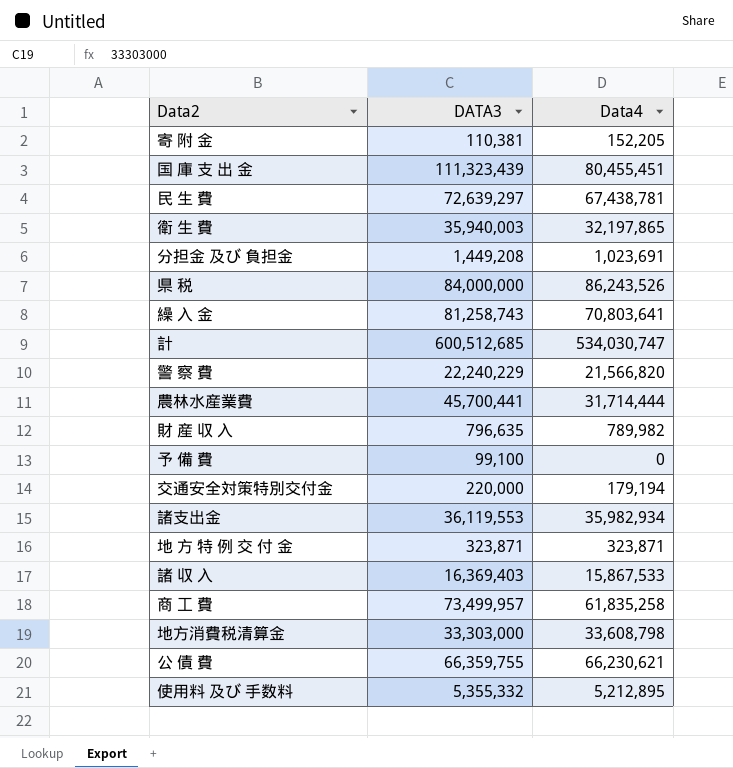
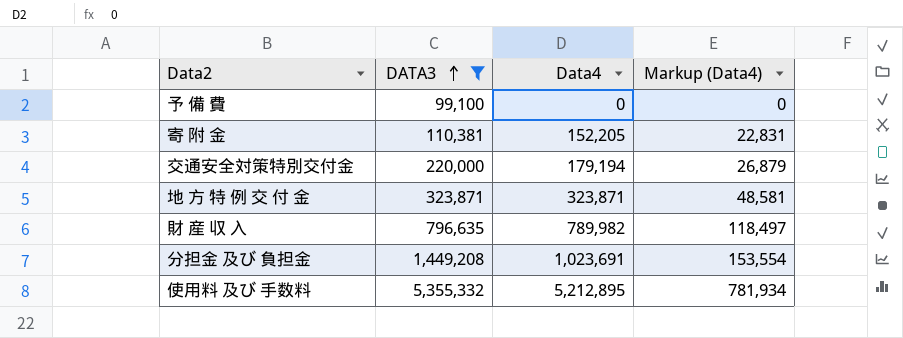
filter: none -> DATA3 <= 5,355,332
row order: none -> DATA3 ascending
column Markup (Data4) | formula: none -> [Data4] * 0.15

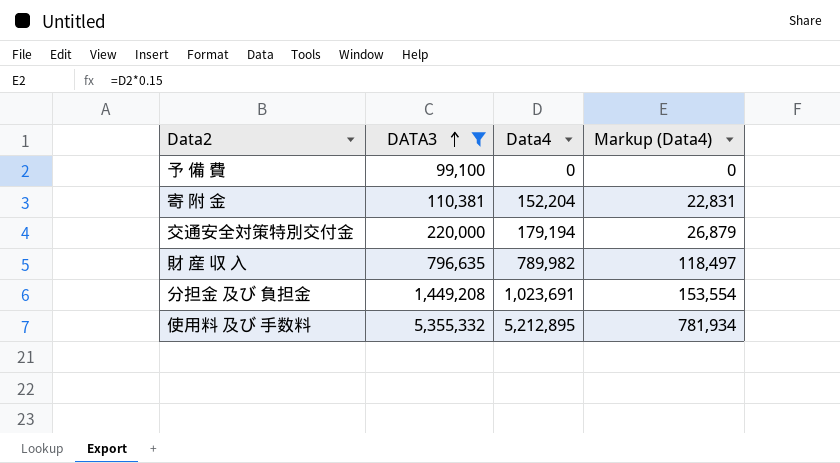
row 地 方 特 例 交 付 金: 323,871 | 323,871 | 48,581 -> none
寄 附 金 | Data4: 152,205 -> 152,204

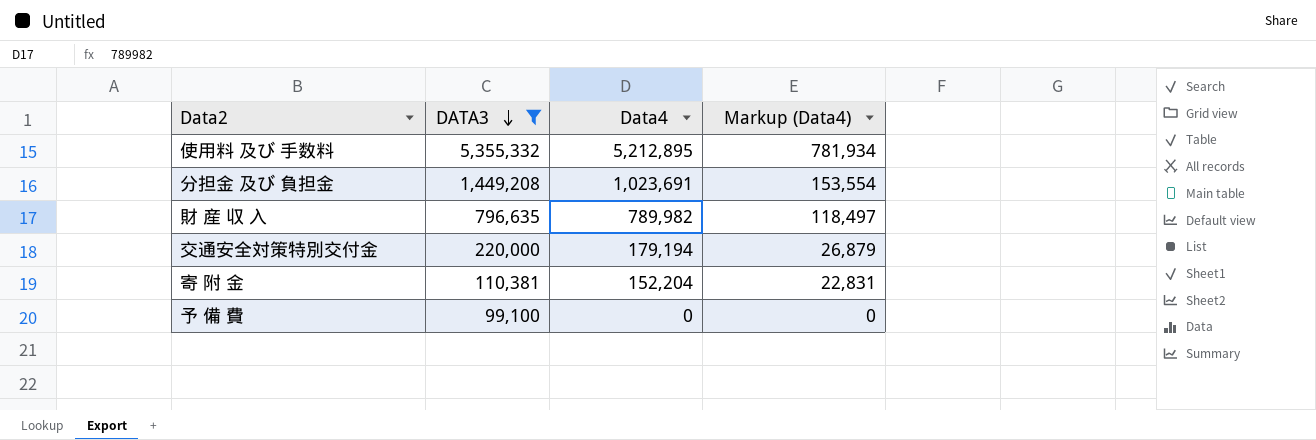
row order: DATA3 ascending -> DATA3 descending

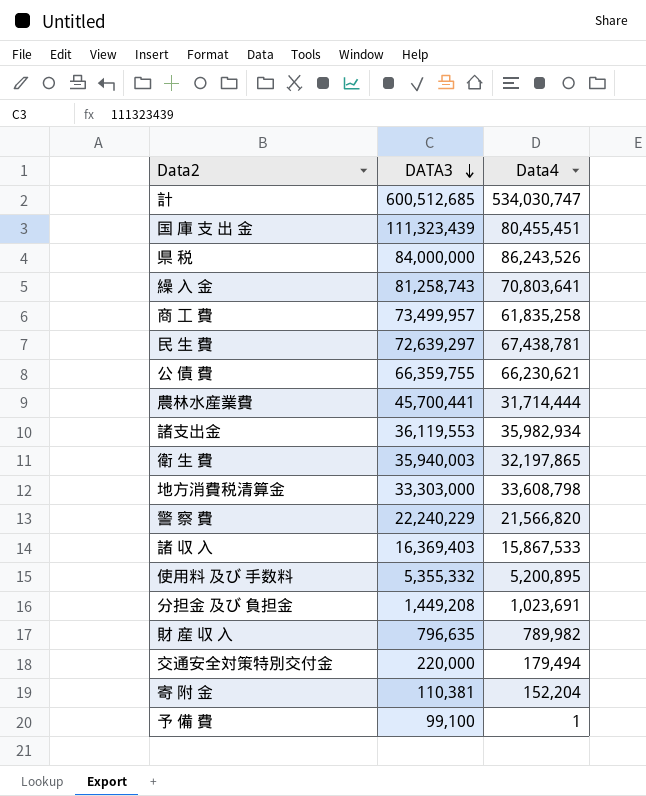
filter: DATA3 <= 5,355,332 -> none
column Markup (Data4) | formula: [Data4] * 0.15 -> none
使用料 及び 手数料 | Data4: 5,212,895 -> 5,200,895
交通安全対策特別交付金 | Data4: 179,194 -> 179,494
予 備 費 | Data4: 0 -> 1

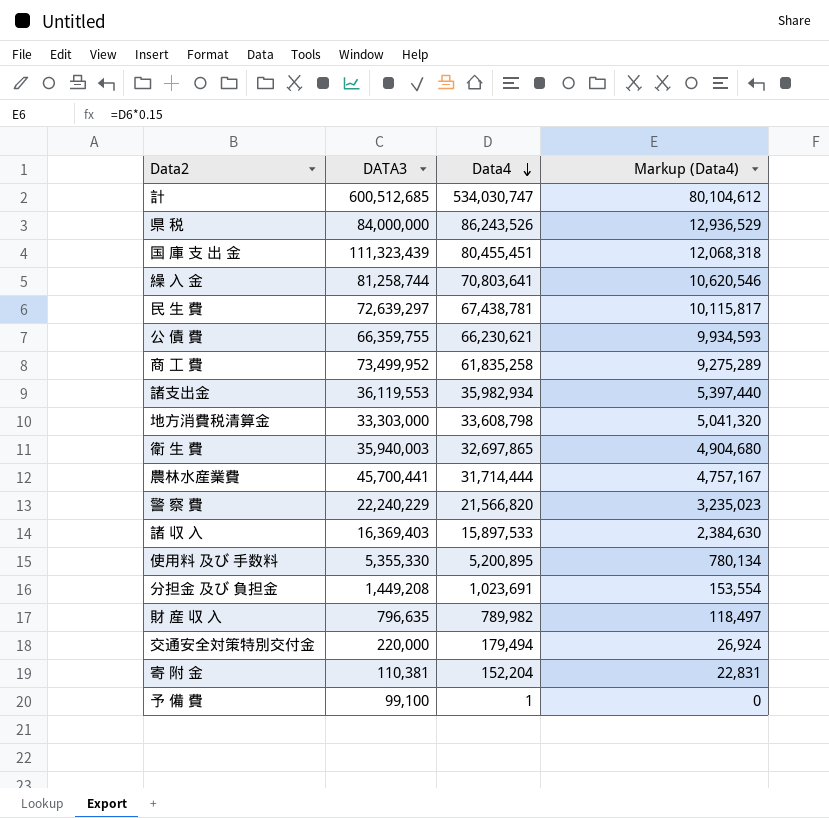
row order: DATA3 descending -> Data4 descending
column Markup (Data4) | formula: none -> [Data4] * 0.15
繰 入 金 | DATA3: 81,258,743 -> 81,258,744
商 工 費 | DATA3: 73,499,957 -> 73,499,952
衛 生 費 | Data4: 32,197,865 -> 32,697,865
諸 収 入 | Data4: 15,867,533 -> 15,897,533
使用料 及び 手数料 | DATA3: 5,355,332 -> 5,355,330

